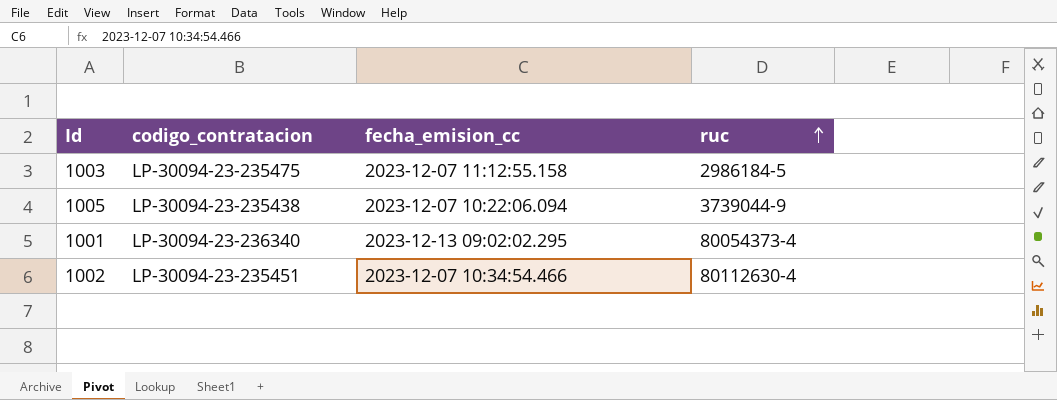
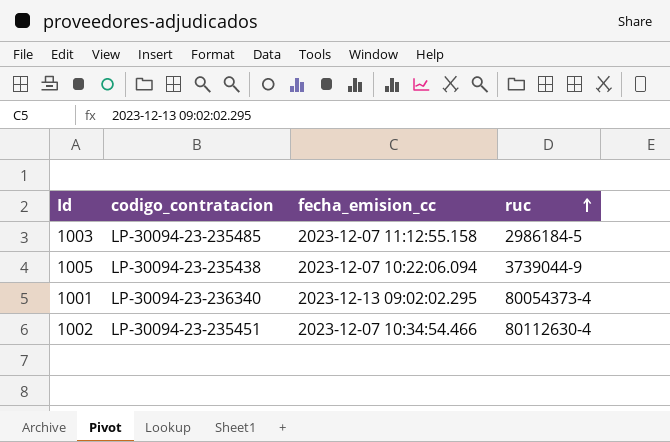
1003 | codigo_contratacion: LP-30094-23-235475 -> LP-30094-23-235485

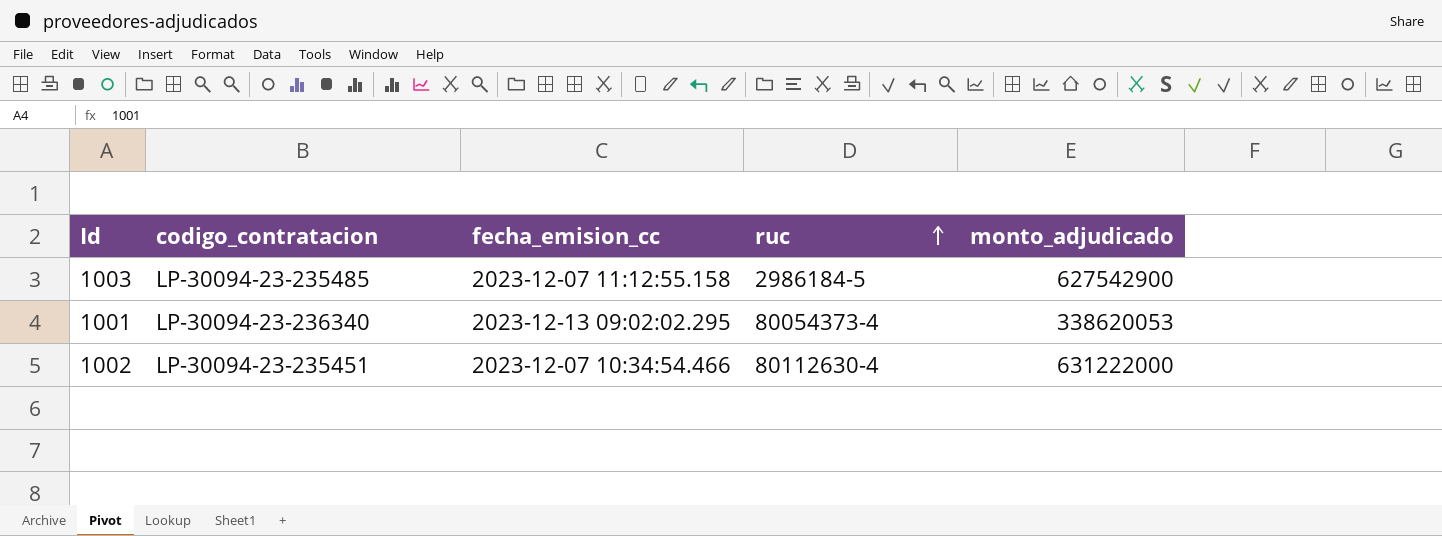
column monto_adjudicado | position: none -> 5
row 1005: LP-30094-23-235438 | 2023-12-07 10:22:06.094 | 3739044-9 -> none

